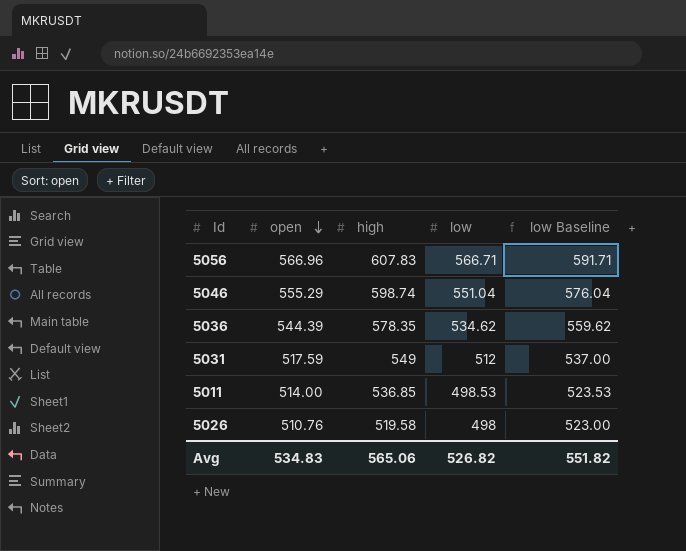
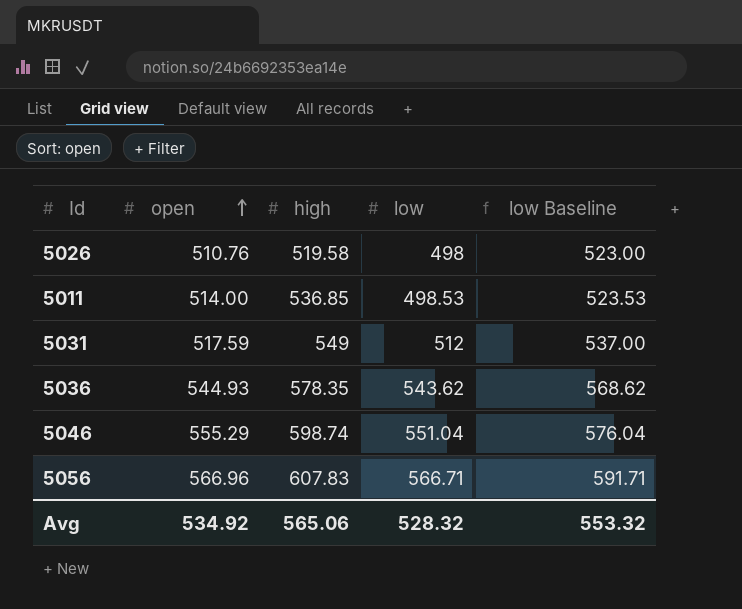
row order: open descending -> open ascending
5036 | open: 544.39 -> 544.93
5036 | low: 534.62 -> 543.62
5036 | low Baseline: 559.62 -> 568.62
Avg | open: 534.83 -> 534.92
Avg | low: 526.82 -> 528.32
Avg | low Baseline: 551.82 -> 553.32

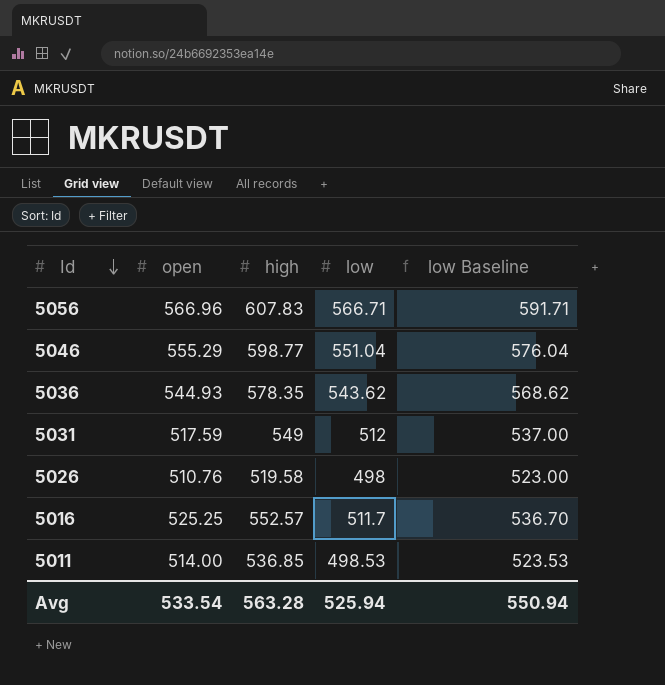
row order: open ascending -> Id descending
5046 | high: 598.74 -> 598.77
row 5016: none -> 525.25 | 552.57 | 511.7 | 536.70
Avg | open: 534.92 -> 533.54
Avg | high: 565.06 -> 563.28
Avg | low: 528.32 -> 525.94
Avg | low Baseline: 553.32 -> 550.94

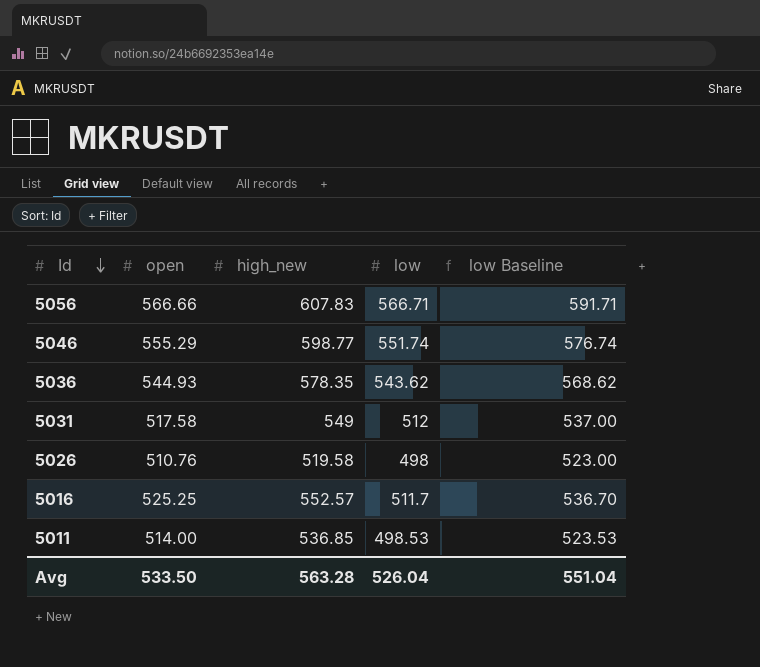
column name: high -> high_new
5056 | open: 566.96 -> 566.66
5046 | low: 551.04 -> 551.74
5046 | low Baseline: 576.04 -> 576.74
5031 | open: 517.59 -> 517.58
Avg | open: 533.54 -> 533.50
Avg | low: 525.94 -> 526.04
Avg | low Baseline: 550.94 -> 551.04

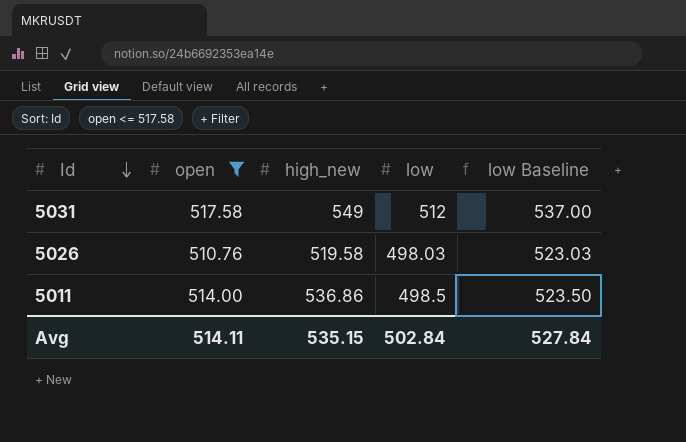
filter: none -> open <= 517.58
5026 | low: 498 -> 498.03
5026 | low Baseline: 523.00 -> 523.03
5011 | high_new: 536.85 -> 536.86
5011 | low: 498.53 -> 498.5
5011 | low Baseline: 523.53 -> 523.50
Avg | open: 533.50 -> 514.11
Avg | high_new: 563.28 -> 535.15
Avg | low: 526.04 -> 502.84
Avg | low Baseline: 551.04 -> 527.84

